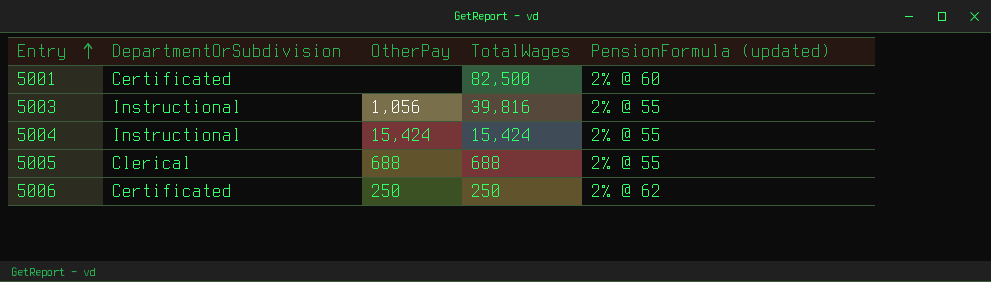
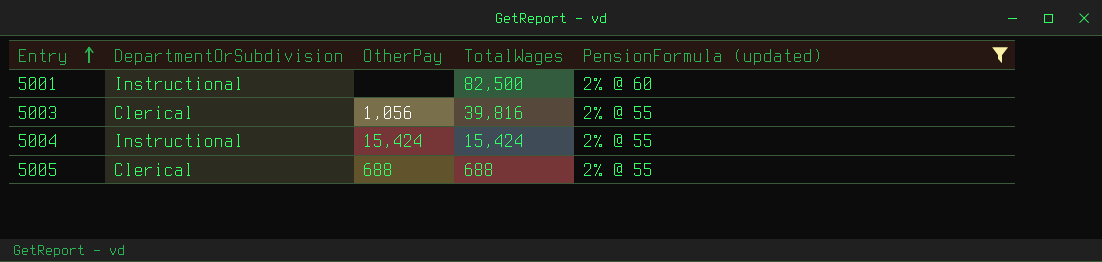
filter: none -> PensionFormula (updated) != 2% @ 62
5001 | DepartmentOrSubdivision: Certificated -> Instructional
5003 | DepartmentOrSubdivision: Instructional -> Clerical

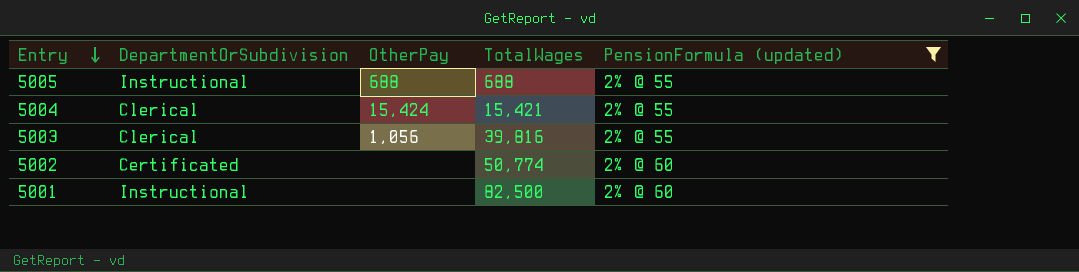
row order: Entry ascending -> Entry descending
5005 | DepartmentOrSubdivision: Clerical -> Instructional
5004 | DepartmentOrSubdivision: Instructional -> Clerical
5004 | TotalWages: 15,424 -> 15,421
row 5002: none -> Certificated | none | 50,774 | 2% @ 60

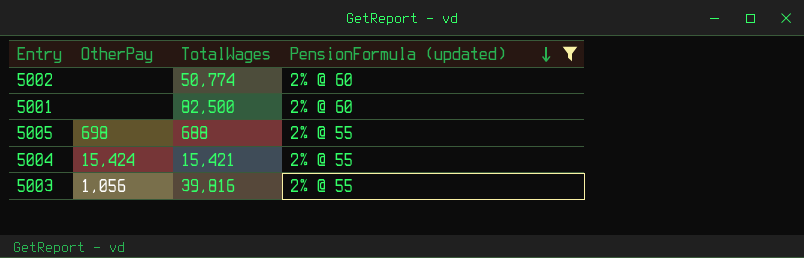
row order: Entry descending -> PensionFormula (updated) descending
column DepartmentOrSubdivision | position: 2 -> none
5005 | OtherPay: 688 -> 698

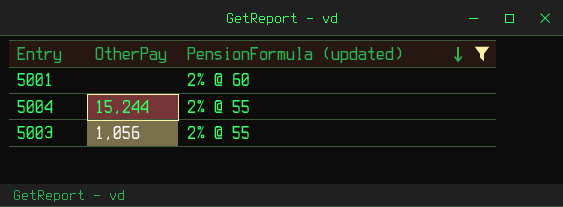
column TotalWages | position: 3 -> none
row 5002: none | 50,774 | 2% @ 60 -> none
row 5005: 698 | 688 | 2% @ 55 -> none
5004 | OtherPay: 15,424 -> 15,244

